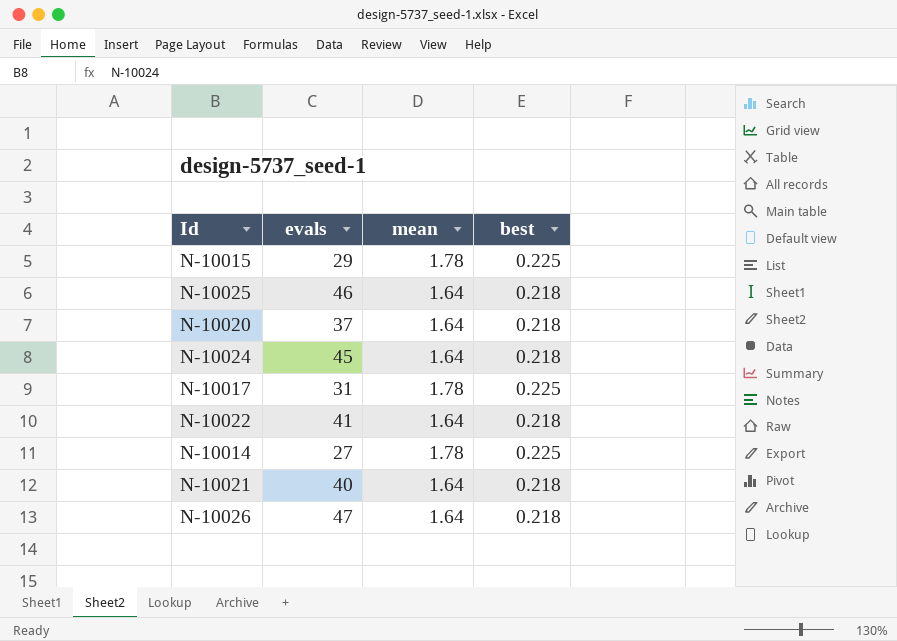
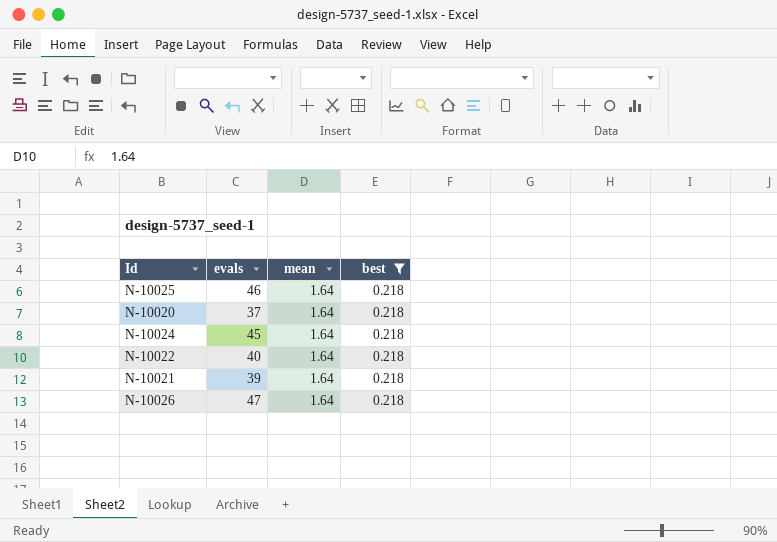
filter: none -> best = 0.218
N-10022 | evals: 41 -> 40
N-10021 | evals: 40 -> 39

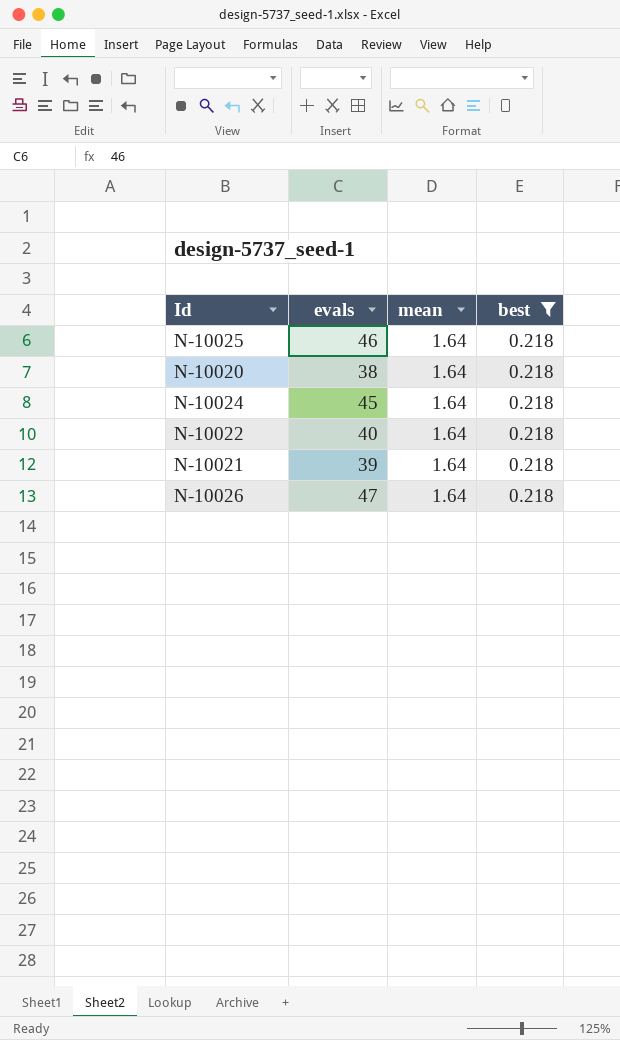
N-10020 | evals: 37 -> 38

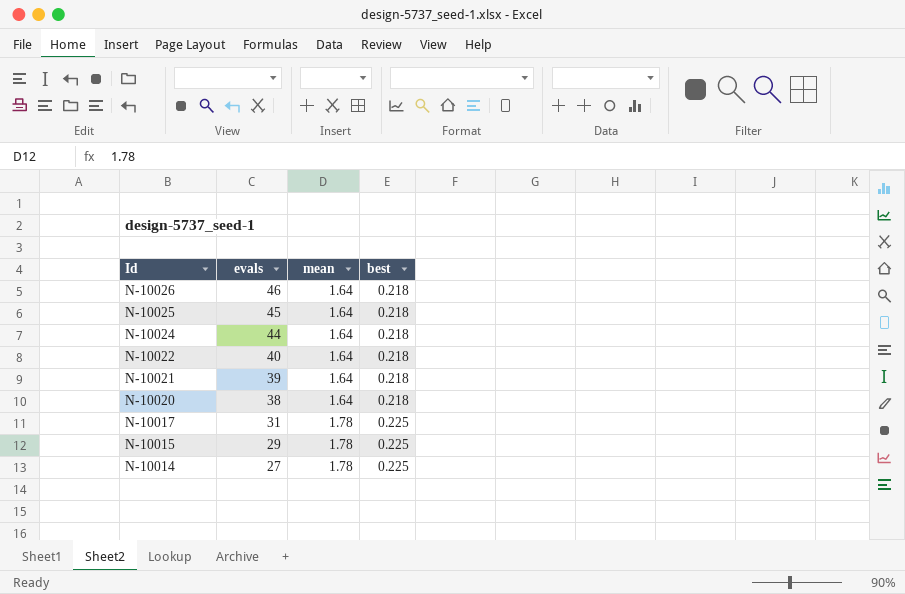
filter: best = 0.218 -> none
row order: none -> Id descending
N-10026 | evals: 47 -> 46
N-10025 | evals: 46 -> 45
N-10024 | evals: 45 -> 44

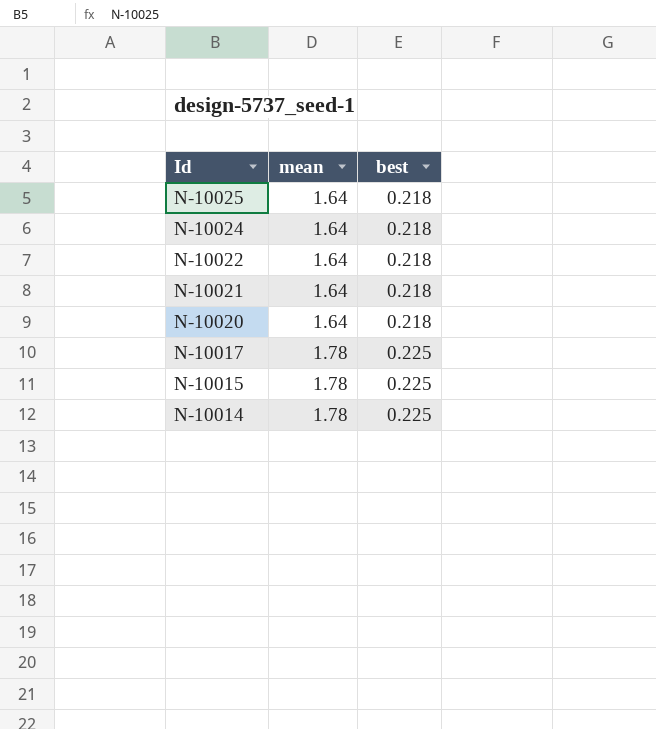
column evals | position: 2 -> none
row N-10026: 46 | 1.64 | 0.218 -> none

